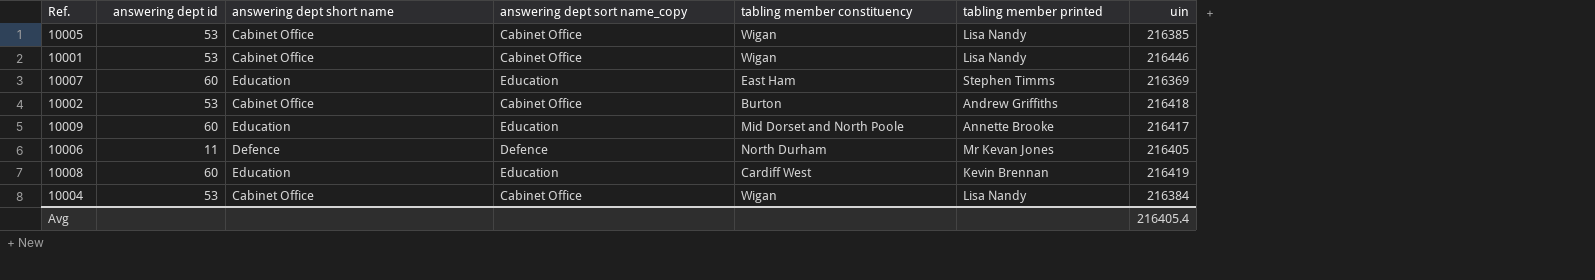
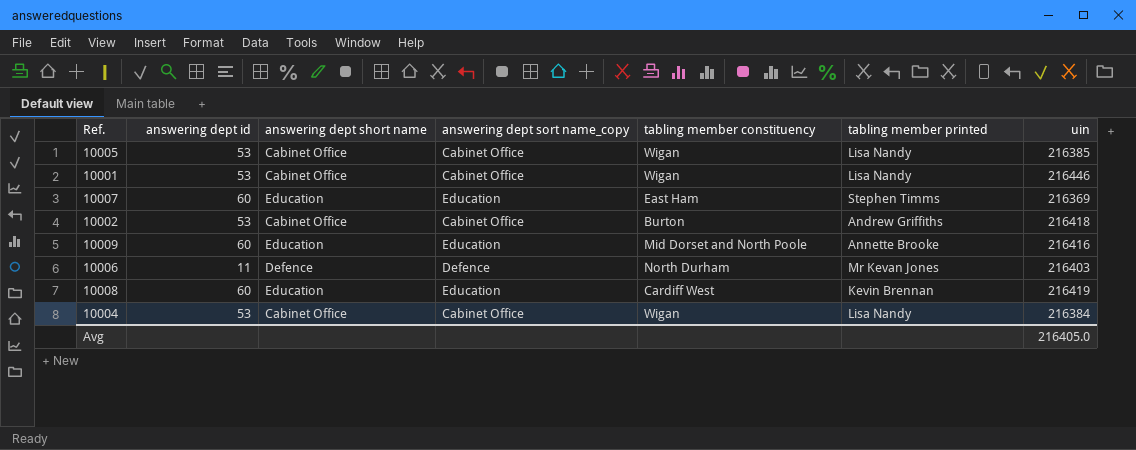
10009 | uin: 216417 -> 216416
10006 | uin: 216405 -> 216403
Avg | uin: 216405.4 -> 216405.0

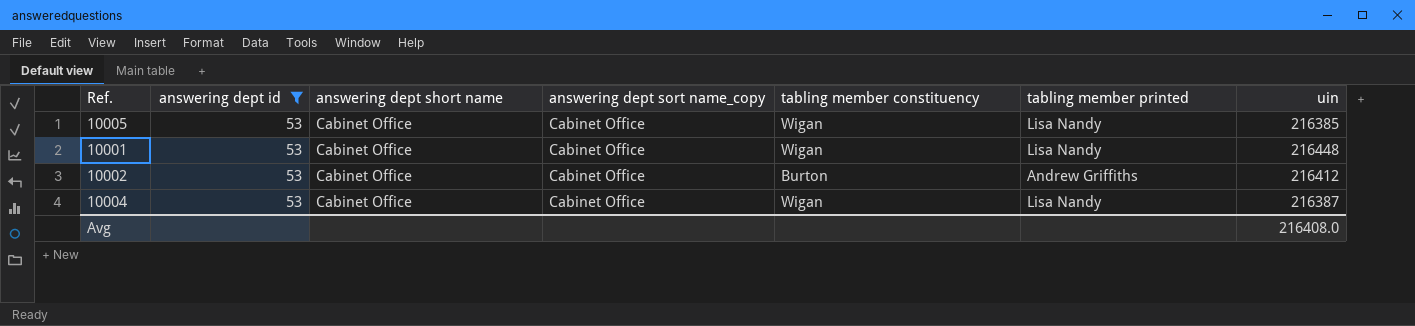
filter: none -> answering dept id = 53
10001 | uin: 216446 -> 216448
10002 | uin: 216418 -> 216412
10004 | uin: 216384 -> 216387
Avg | uin: 216405.0 -> 216408.0

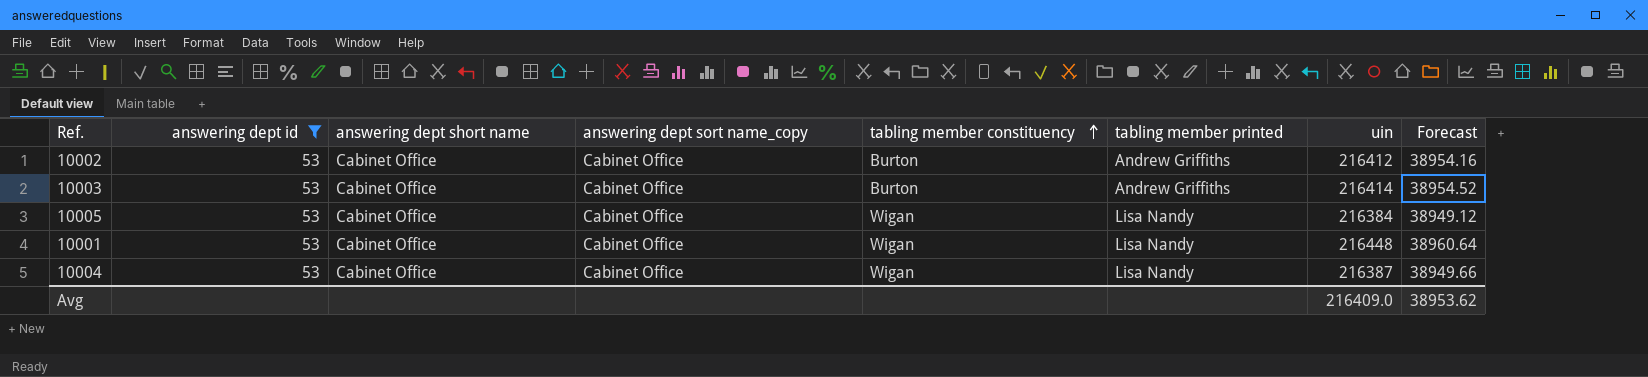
row order: none -> tabling member constituency ascending
column Forecast | formula: none -> [uin] * 0.18
row 10003: none -> 53 | Cabinet Office | Cabinet Office | Burton | Andrew Griffiths | 216414 | 38954.52
10005 | uin: 216385 -> 216384
Avg | uin: 216408.0 -> 216409.0

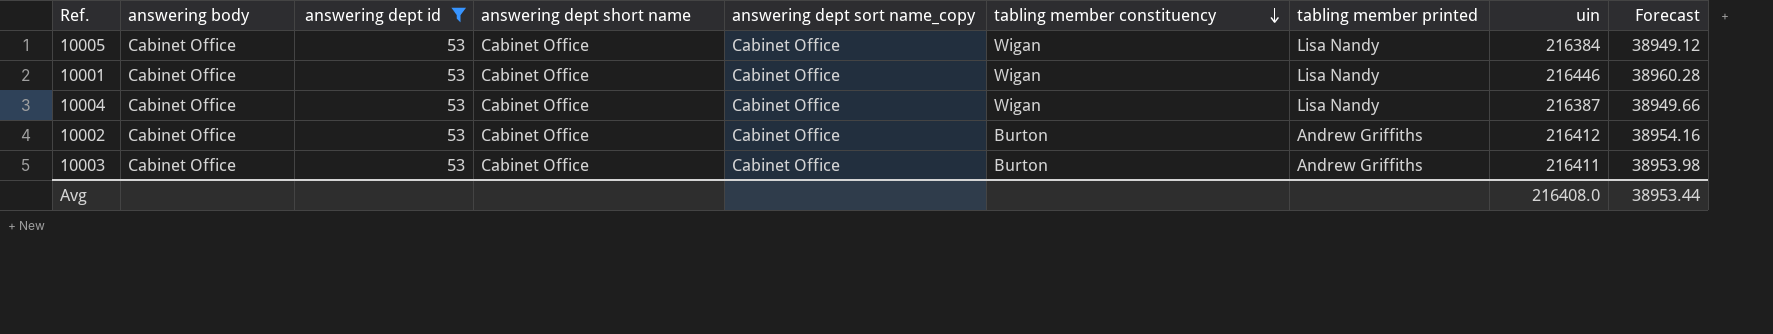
row order: tabling member constituency ascending -> tabling member constituency descending
column answering body | position: none -> 2
10001 | uin: 216448 -> 216446
10001 | Forecast: 38960.64 -> 38960.28
10003 | uin: 216414 -> 216411
10003 | Forecast: 38954.52 -> 38953.98
Avg | uin: 216409.0 -> 216408.0
Avg | Forecast: 38953.62 -> 38953.44

